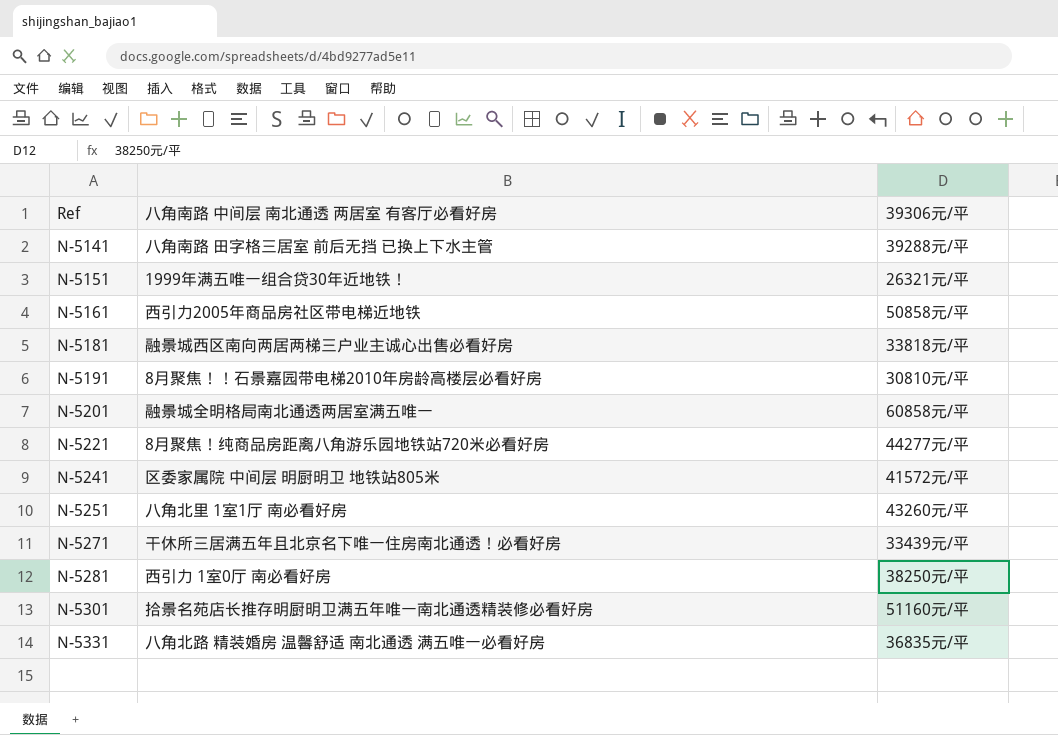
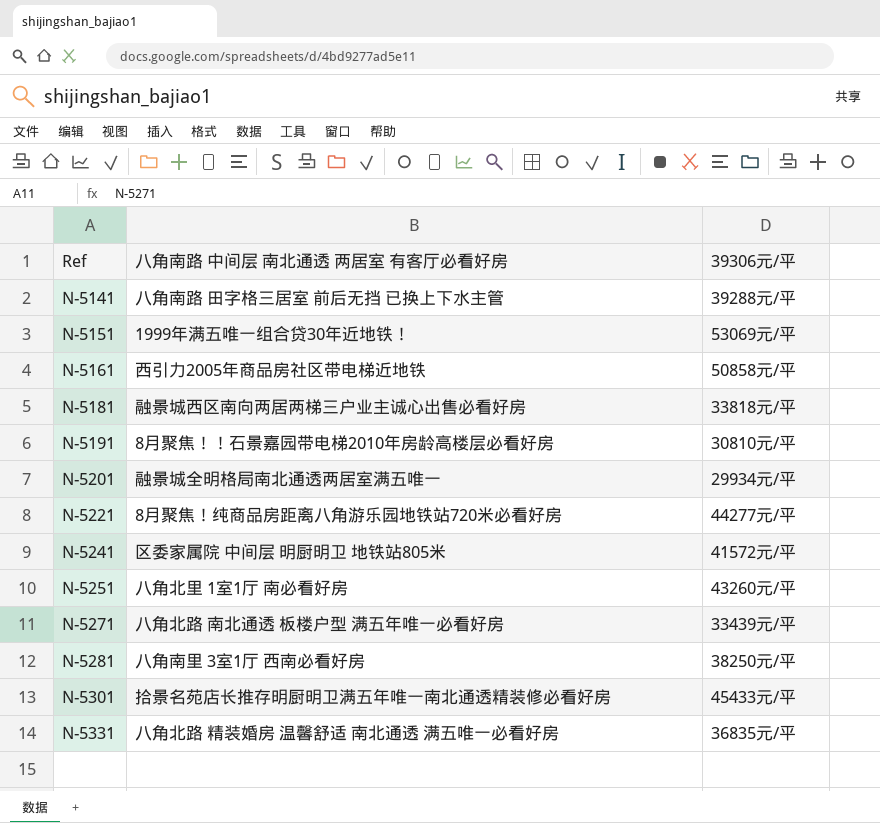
N-5151 | 39306元/平: 26321元/平 -> 53069元/平
N-5201 | 39306元/平: 60858元/平 -> 29934元/平
N-5271 | 八角南路 中间层 南北通透 两居室 有客厅必看好房: 干休所三居满五年且北京名下唯一住房南北通透！必看好房 -> 八角北路 南北通透 板楼户型 满五年唯一必看好房
N-5281 | 八角南路 中间层 南北通透 两居室 有客厅必看好房: 西引力 1室0厅 南必看好房 -> 八角南里 3室1厅 西南必看好房
N-5301 | 39306元/平: 51160元/平 -> 45433元/平

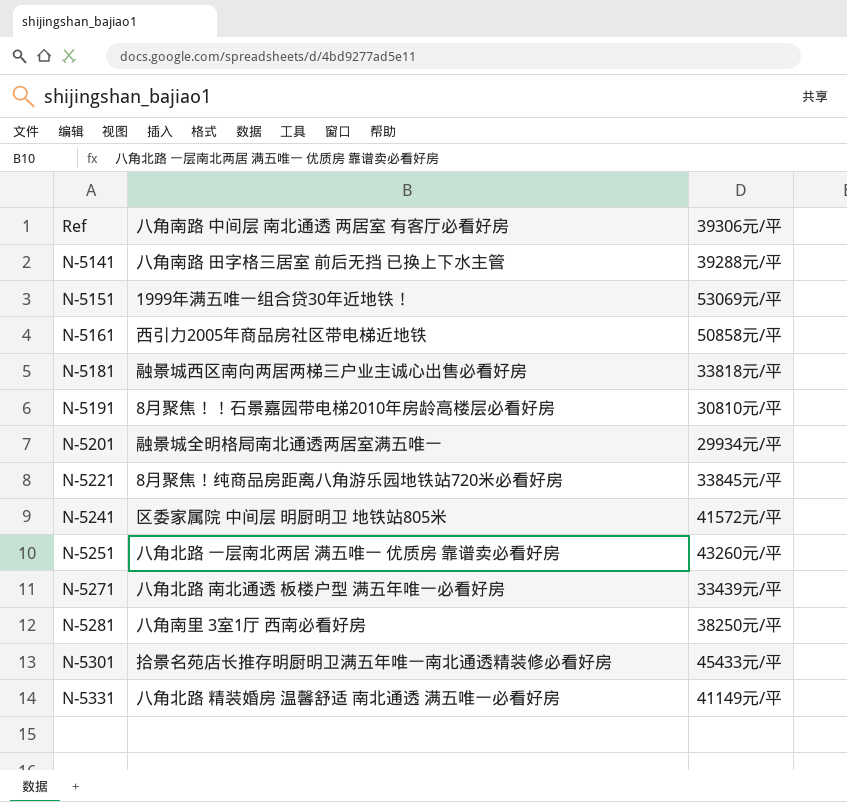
N-5221 | 39306元/平: 44277元/平 -> 33845元/平
N-5251 | 八角南路 中间层 南北通透 两居室 有客厅必看好房: 八角北里 1室1厅 南必看好房 -> 八角北路 一层南北两居 满五唯一 优质房 靠谱卖必看好房
N-5331 | 39306元/平: 36835元/平 -> 41149元/平

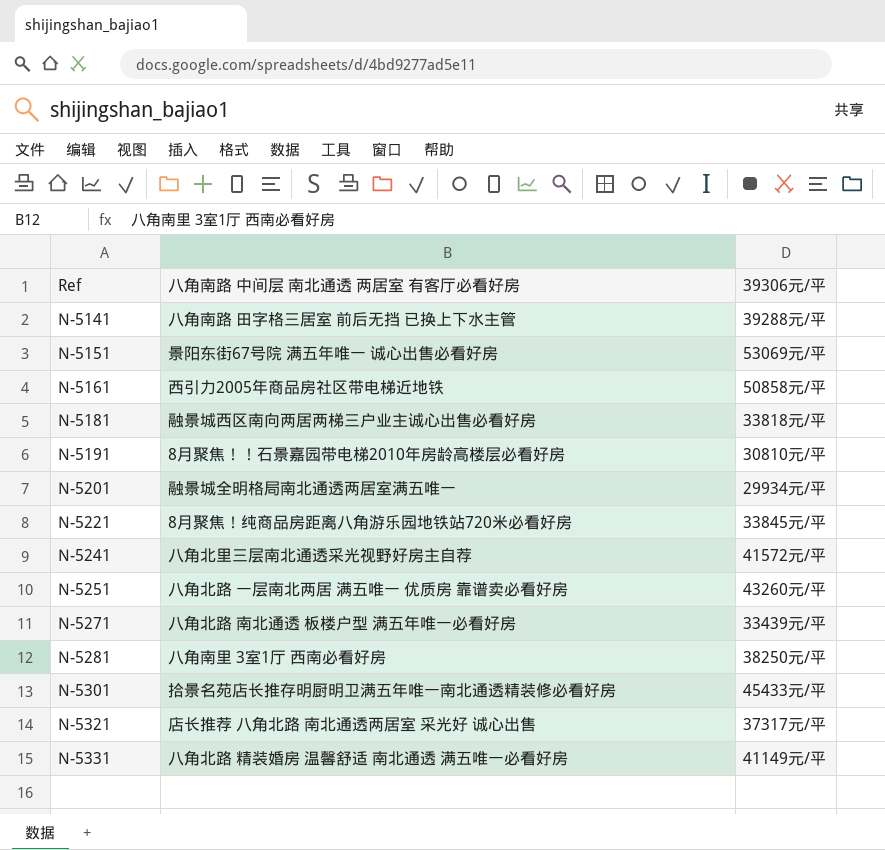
N-5151 | 八角南路 中间层 南北通透 两居室 有客厅必看好房: 1999年满五唯一组合贷30年近地铁！ -> 景阳东街67号院 满五年唯一 诚心出售必看好房
N-5241 | 八角南路 中间层 南北通透 两居室 有客厅必看好房: 区委家属院 中间层 明厨明卫 地铁站805米 -> 八角北里三层南北通透采光视野好房主自荐
row N-5321: none -> 店长推荐 八角北路 南北通透两居室 采光好 诚心出售 | 37317元/平

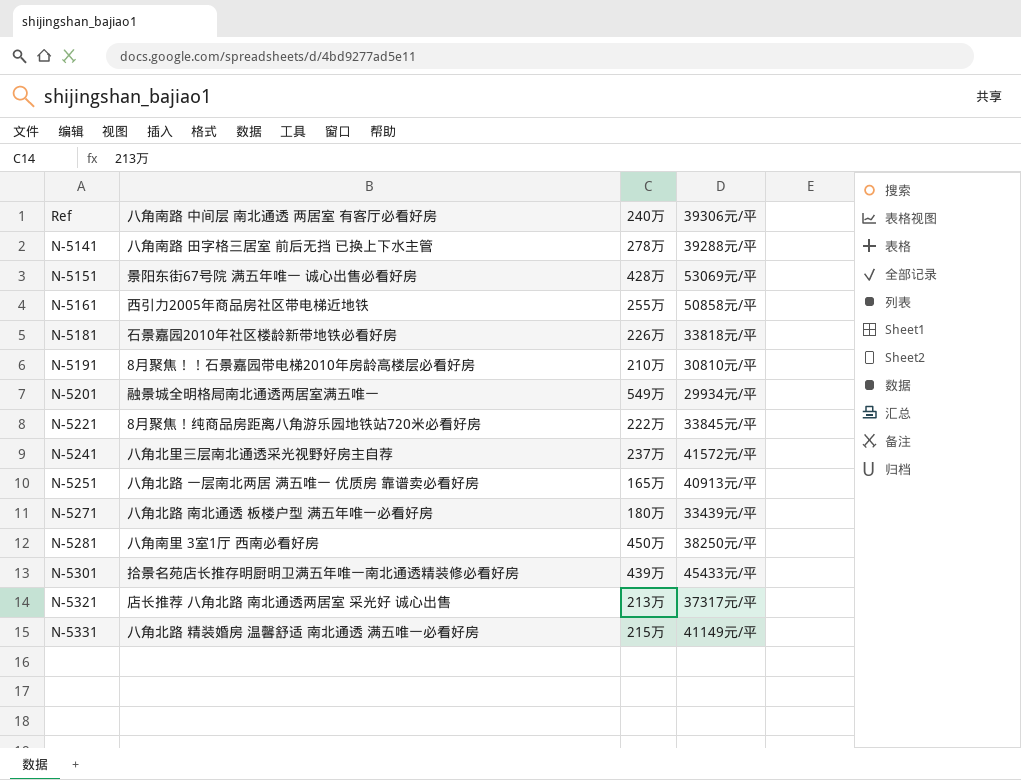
column 240万 | position: none -> 3
N-5181 | 八角南路 中间层 南北通透 两居室 有客厅必看好房: 融景城西区南向两居两梯三户业主诚心出售必看好房 -> 石景嘉园2010年社区楼龄新带地铁必看好房
N-5251 | 39306元/平: 43260元/平 -> 40913元/平

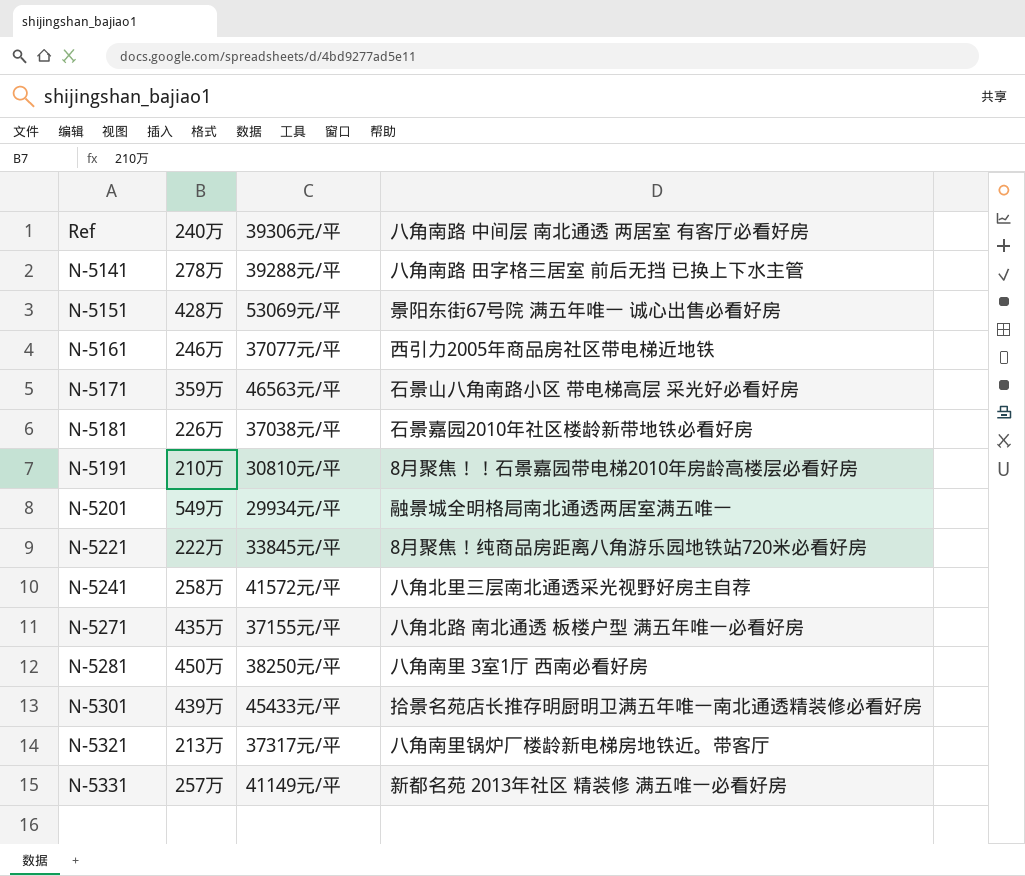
column 八角南路 中间层 南北通透 两居室 有客厅必看好房 | position: 2 -> 4
row N-5251: 八角北路 一层南北两居 满五唯一 优质房 靠谱卖必看好房 | 165万 | 40913元/平 -> none
N-5161 | 240万: 255万 -> 246万
N-5161 | 39306元/平: 50858元/平 -> 37077元/平
row N-5171: none -> 359万 | 46563元/平 | 石景山八角南路小区 带电梯高层 采光好必看好房
N-5181 | 39306元/平: 33818元/平 -> 37038元/平
N-5241 | 240万: 237万 -> 258万
N-5271 | 240万: 180万 -> 435万
N-5271 | 39306元/平: 33439元/平 -> 37155元/平
N-5321 | 八角南路 中间层 南北通透 两居室 有客厅必看好房: 店长推荐 八角北路 南北通透两居室 采光好 诚心出售 -> 八角南里锅炉厂楼龄新电梯房地铁近。带客厅
N-5331 | 240万: 215万 -> 257万
N-5331 | 八角南路 中间层 南北通透 两居室 有客厅必看好房: 八角北路 精装婚房 温馨舒适 南北通透 满五唯一必看好房 -> 新都名苑 2013年社区 精装修 满五唯一必看好房

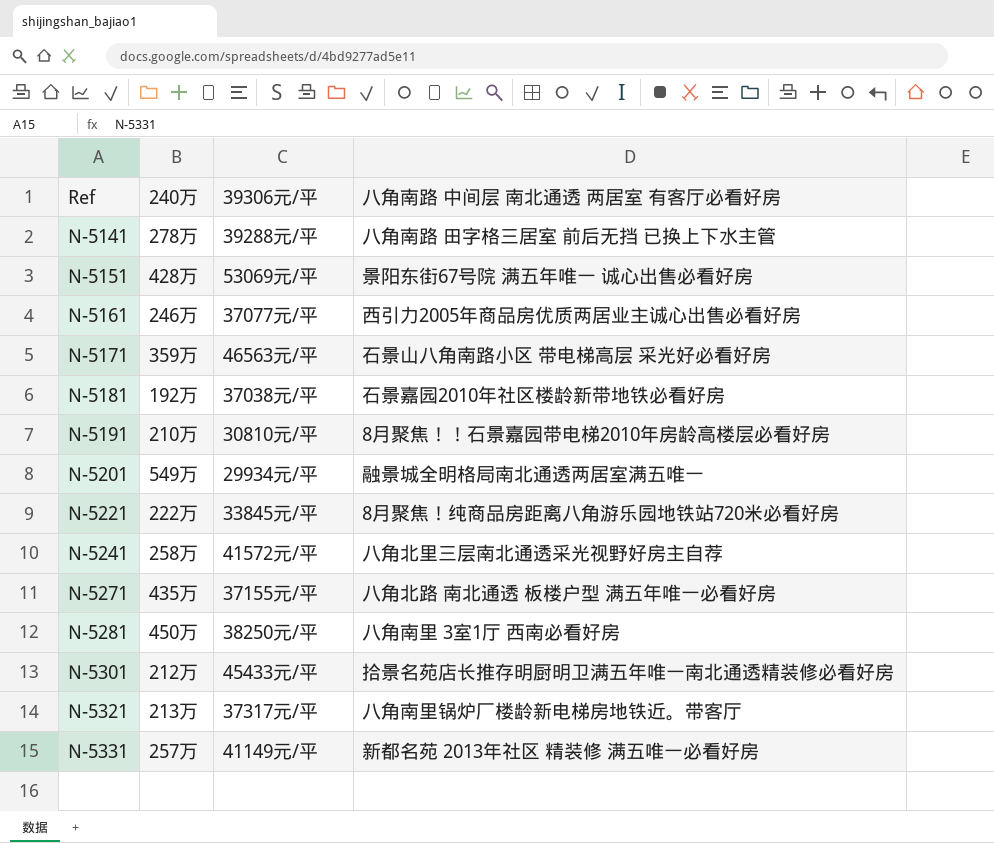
N-5161 | 八角南路 中间层 南北通透 两居室 有客厅必看好房: 西引力2005年商品房社区带电梯近地铁 -> 西引力2005年商品房优质两居业主诚心出售必看好房
N-5181 | 240万: 226万 -> 192万
N-5301 | 240万: 439万 -> 212万

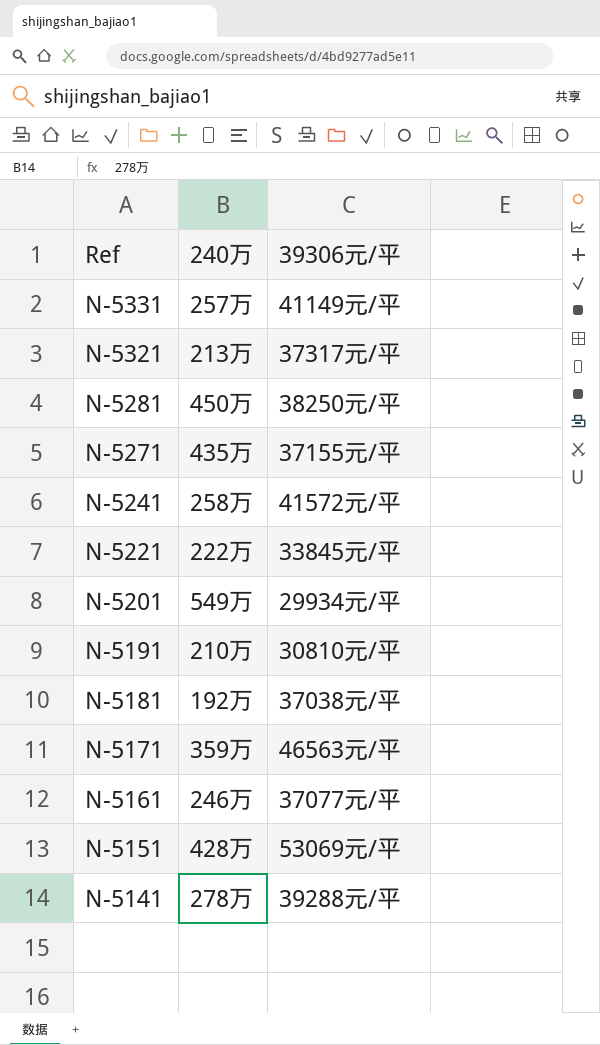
row order: Ref ascending -> Ref descending
column 八角南路 中间层 南北通透 两居室 有客厅必看好房 | position: 4 -> none
row N-5301: 212万 | 45433元/平 | 拾景名苑店长推存明厨明卫满五年唯一南北通透精装修必看好房 -> none

